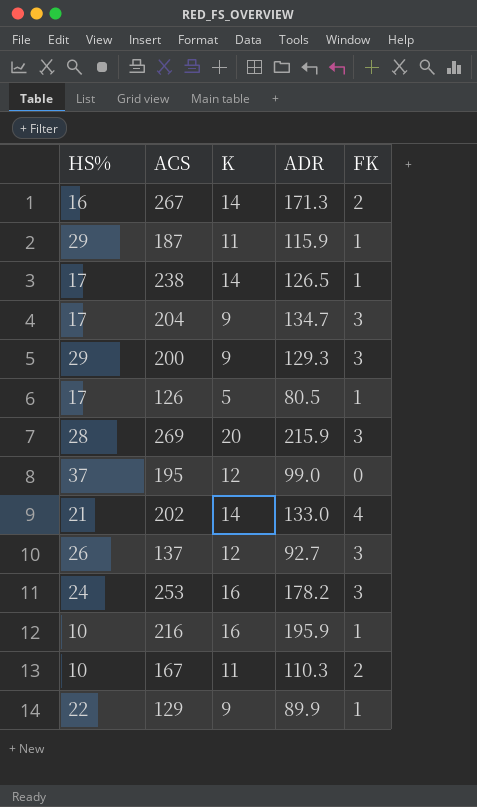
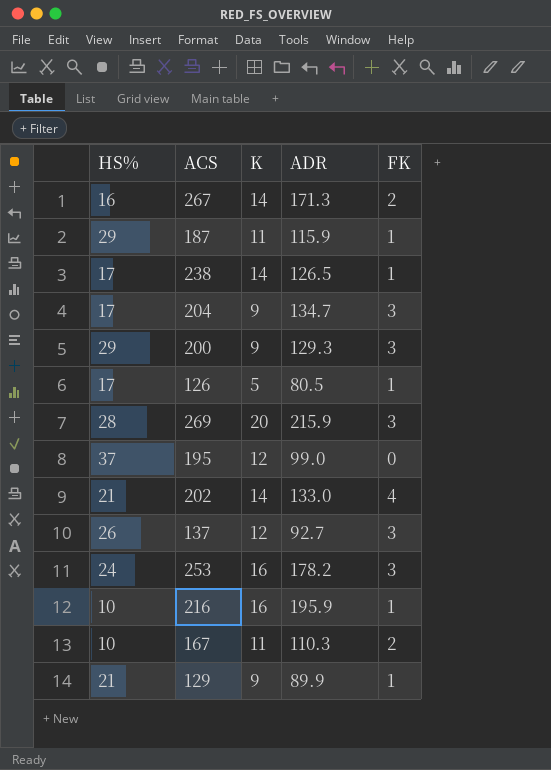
129 | HS%: 22 -> 21

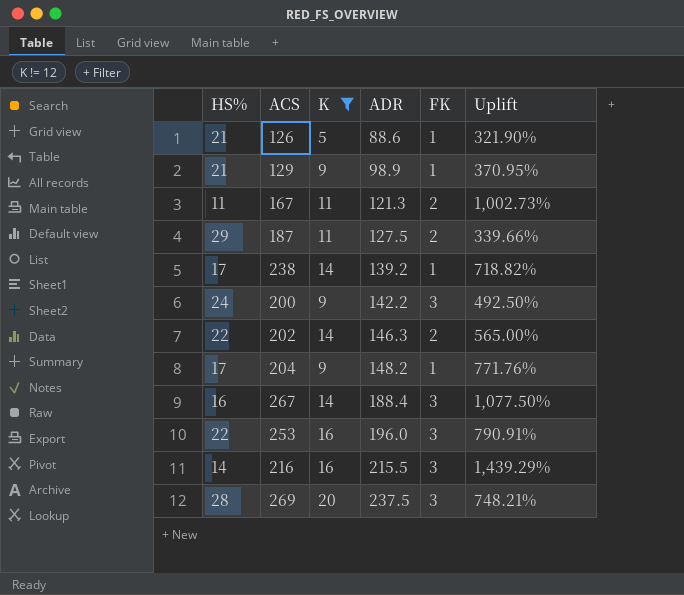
filter: none -> K != 12
row order: none -> ADR ascending
column Uplift | formula: none -> ([ADR] - [HS%]) / [HS%]
126 | HS%: 17 -> 21
126 | ADR: 80.5 -> 88.6
129 | ADR: 89.9 -> 98.9
167 | HS%: 10 -> 11
167 | ADR: 110.3 -> 121.3
187 | ADR: 115.9 -> 127.5
187 | FK: 1 -> 2
238 | ADR: 126.5 -> 139.2
200 | HS%: 29 -> 24
200 | ADR: 129.3 -> 142.2
202 | HS%: 21 -> 22
202 | ADR: 133.0 -> 146.3
202 | FK: 4 -> 2
204 | ADR: 134.7 -> 148.2
204 | FK: 3 -> 1
267 | ADR: 171.3 -> 188.4
267 | FK: 2 -> 3
253 | HS%: 24 -> 22
253 | ADR: 178.2 -> 196.0
216 | HS%: 10 -> 14
216 | ADR: 195.9 -> 215.5
216 | FK: 1 -> 3
269 | ADR: 215.9 -> 237.5

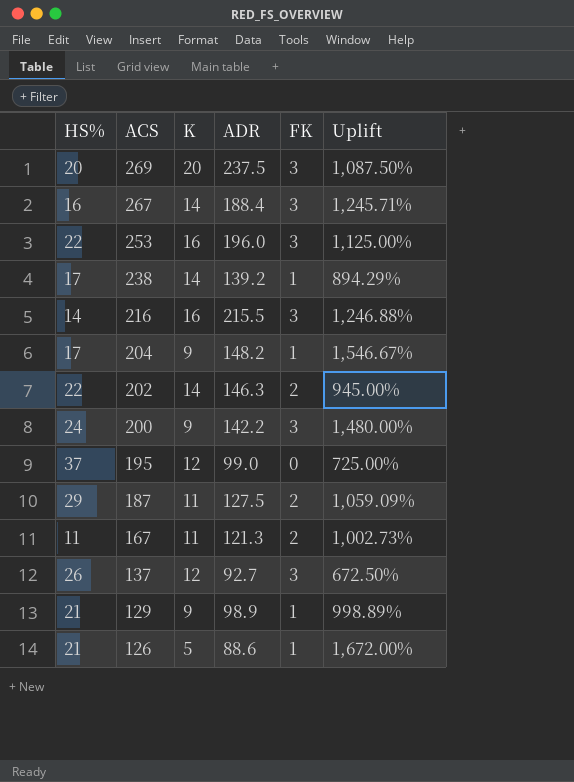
filter: K != 12 -> none
row order: ADR ascending -> ACS descending
column Uplift | formula: ([ADR] - [HS%]) / [HS%] -> ([ADR] - [K]) / [K]
269 | HS%: 28 -> 20

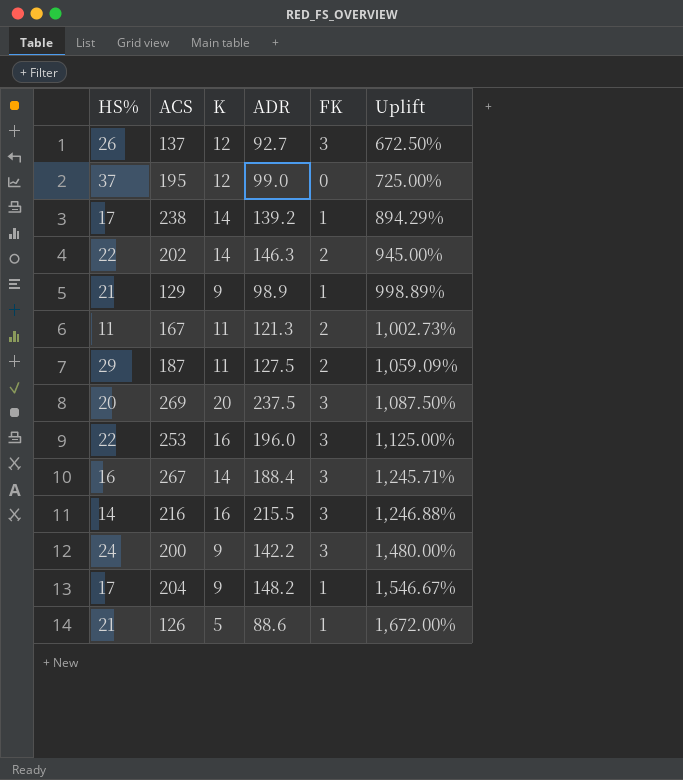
row order: ACS descending -> Uplift ascending

